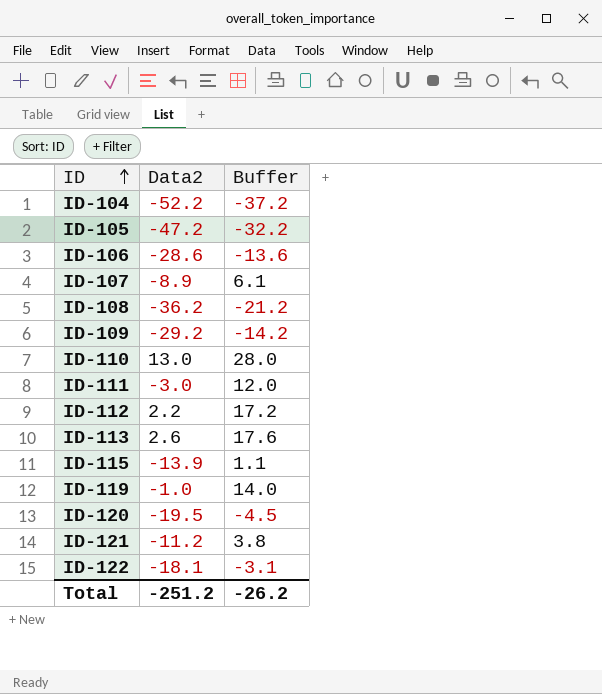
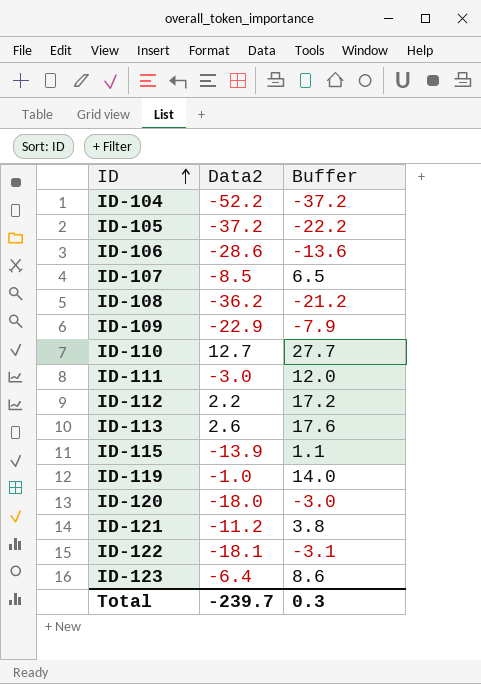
ID-105 | Data2: -47.2 -> -37.2
ID-105 | Buffer: -32.2 -> -22.2
ID-107 | Data2: -8.9 -> -8.5
ID-107 | Buffer: 6.1 -> 6.5
ID-109 | Data2: -29.2 -> -22.9
ID-109 | Buffer: -14.2 -> -7.9
ID-110 | Data2: 13.0 -> 12.7
ID-110 | Buffer: 28.0 -> 27.7
ID-120 | Data2: -19.5 -> -18.0
ID-120 | Buffer: -4.5 -> -3.0
row ID-123: none -> -6.4 | 8.6
Total | Data2: -251.2 -> -239.7
Total | Buffer: -26.2 -> 0.3

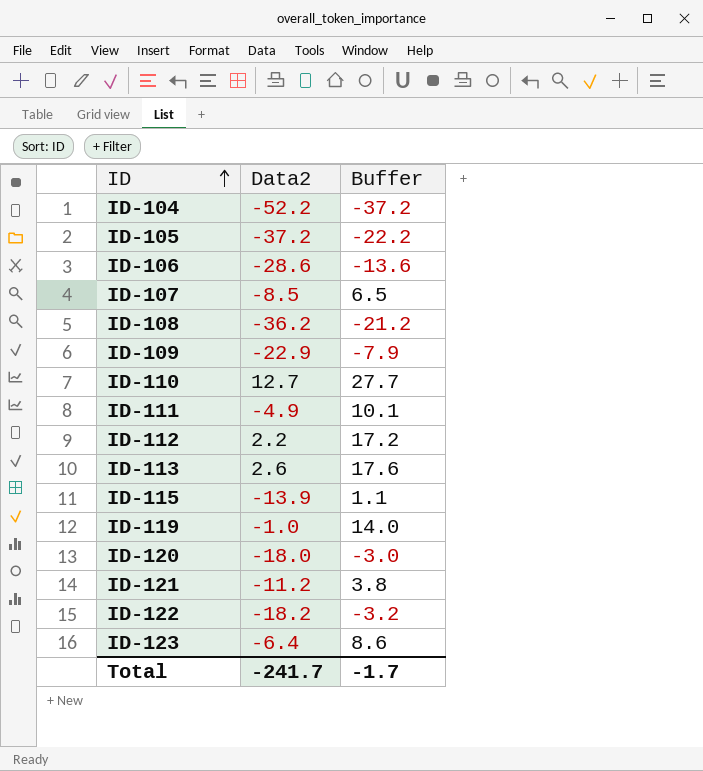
ID-111 | Data2: -3.0 -> -4.9
ID-111 | Buffer: 12.0 -> 10.1
ID-122 | Data2: -18.1 -> -18.2
ID-122 | Buffer: -3.1 -> -3.2
Total | Data2: -239.7 -> -241.7
Total | Buffer: 0.3 -> -1.7

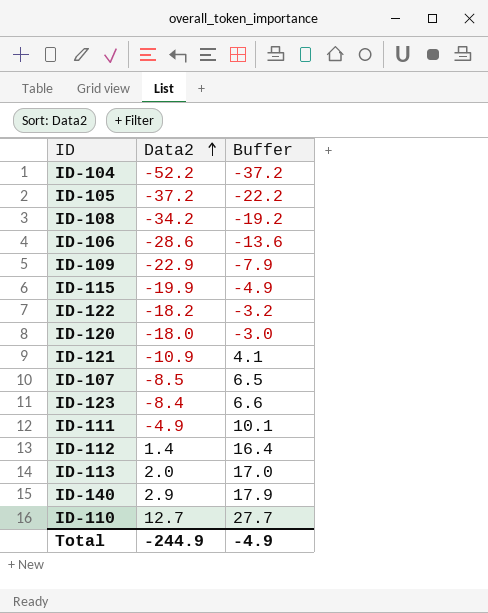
row order: ID ascending -> Data2 ascending
row ID-119: -1.0 | 14.0 -> none
ID-108 | Data2: -36.2 -> -34.2
ID-108 | Buffer: -21.2 -> -19.2
ID-115 | Data2: -13.9 -> -19.9
ID-115 | Buffer: 1.1 -> -4.9
ID-121 | Data2: -11.2 -> -10.9
ID-121 | Buffer: 3.8 -> 4.1
ID-123 | Data2: -6.4 -> -8.4
ID-123 | Buffer: 8.6 -> 6.6
ID-112 | Data2: 2.2 -> 1.4
ID-112 | Buffer: 17.2 -> 16.4
ID-113 | Data2: 2.6 -> 2.0
ID-113 | Buffer: 17.6 -> 17.0
row ID-140: none -> 2.9 | 17.9
Total | Data2: -241.7 -> -244.9
Total | Buffer: -1.7 -> -4.9

